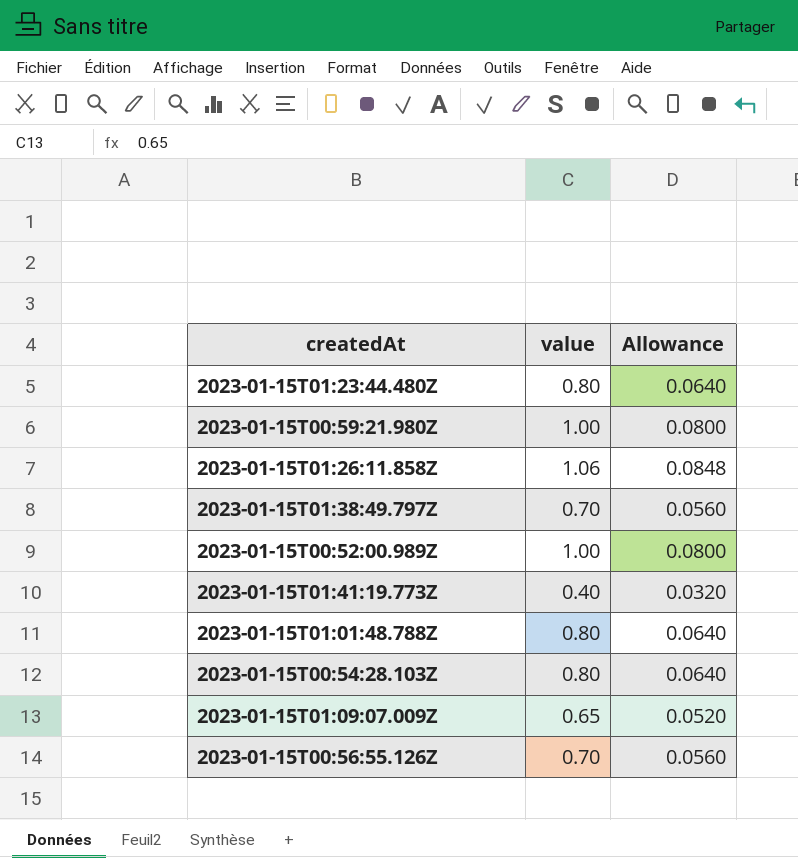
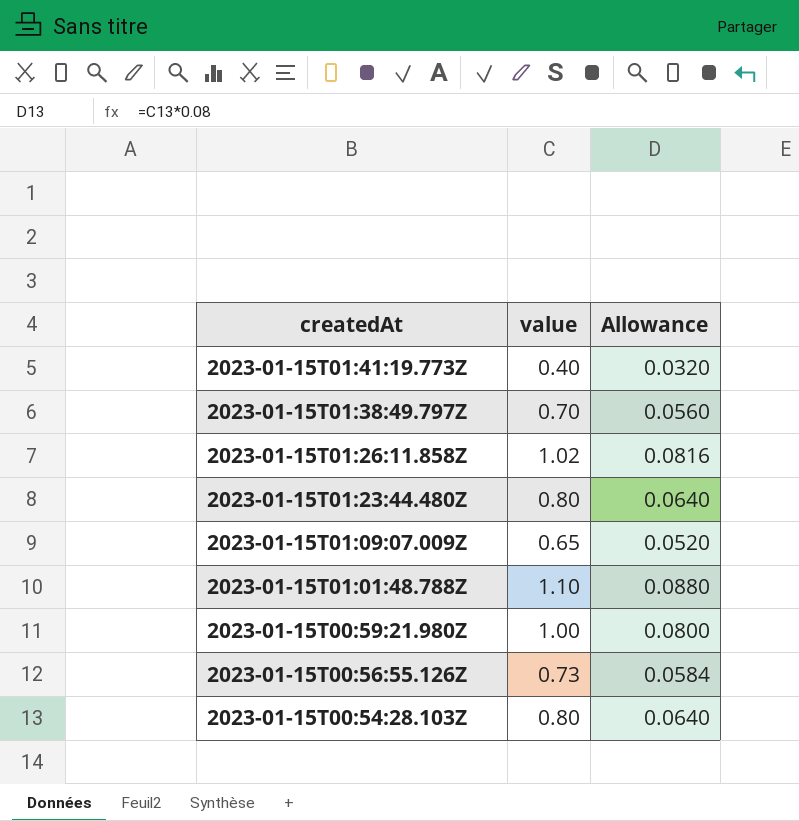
row order: none -> createdAt descending
row 2023-01-15T00:52:00.989Z: 1.00 | 0.0800 -> none
2023-01-15T01:26:11.858Z | value: 1.06 -> 1.02
2023-01-15T01:26:11.858Z | Allowance: 0.0848 -> 0.0816
2023-01-15T01:01:48.788Z | value: 0.80 -> 1.10
2023-01-15T01:01:48.788Z | Allowance: 0.0640 -> 0.0880
2023-01-15T00:56:55.126Z | value: 0.70 -> 0.73
2023-01-15T00:56:55.126Z | Allowance: 0.0560 -> 0.0584

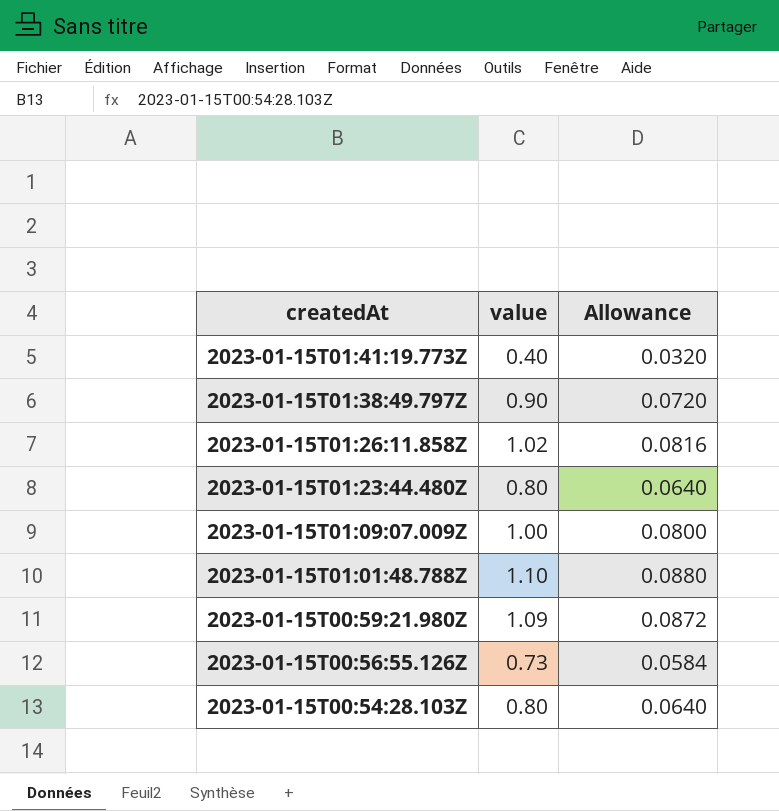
2023-01-15T01:38:49.797Z | value: 0.70 -> 0.90
2023-01-15T01:38:49.797Z | Allowance: 0.0560 -> 0.0720
2023-01-15T01:09:07.009Z | value: 0.65 -> 1.00
2023-01-15T01:09:07.009Z | Allowance: 0.0520 -> 0.0800
2023-01-15T00:59:21.980Z | value: 1.00 -> 1.09
2023-01-15T00:59:21.980Z | Allowance: 0.0800 -> 0.0872

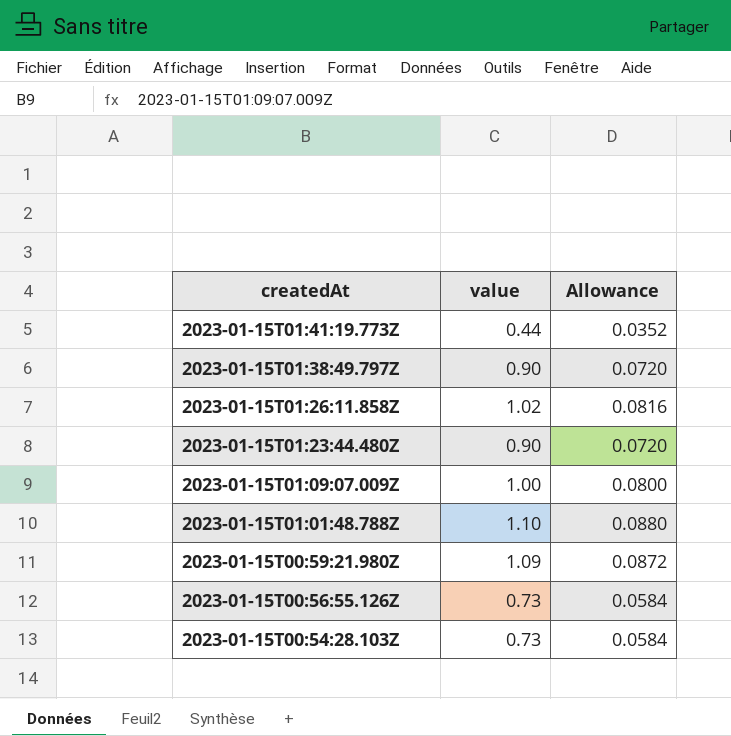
2023-01-15T01:41:19.773Z | value: 0.40 -> 0.44
2023-01-15T01:41:19.773Z | Allowance: 0.0320 -> 0.0352
2023-01-15T01:23:44.480Z | value: 0.80 -> 0.90
2023-01-15T01:23:44.480Z | Allowance: 0.0640 -> 0.0720
2023-01-15T00:54:28.103Z | value: 0.80 -> 0.73
2023-01-15T00:54:28.103Z | Allowance: 0.0640 -> 0.0584

